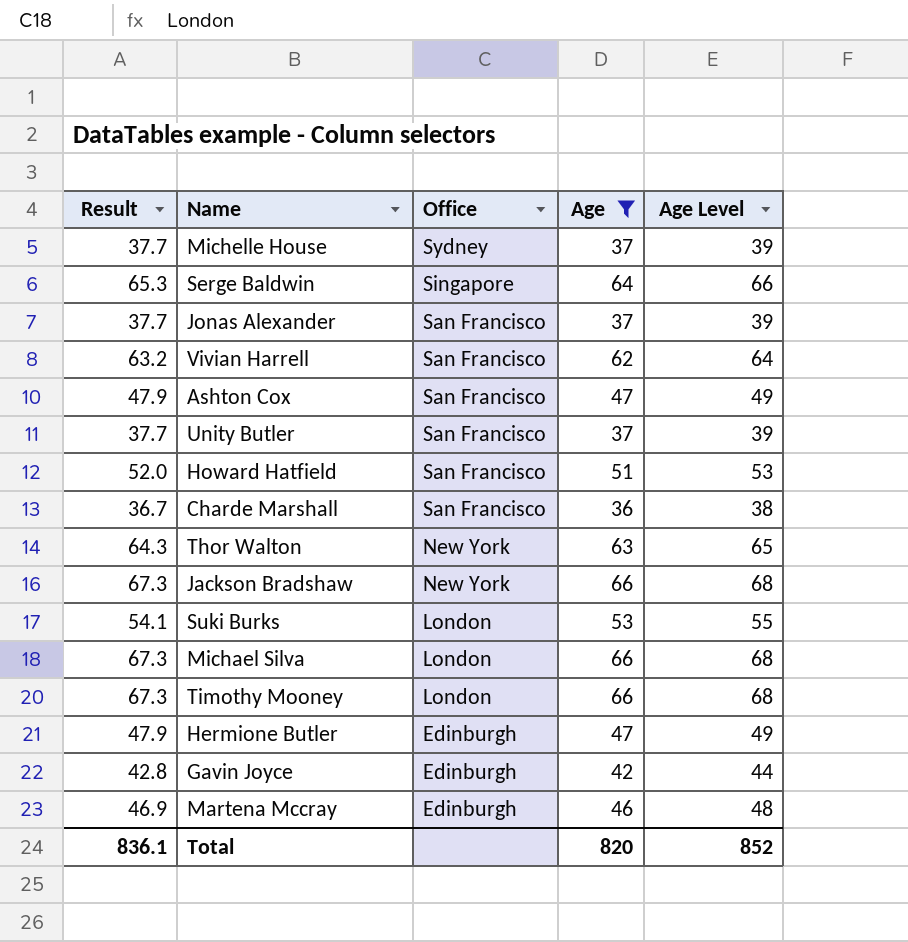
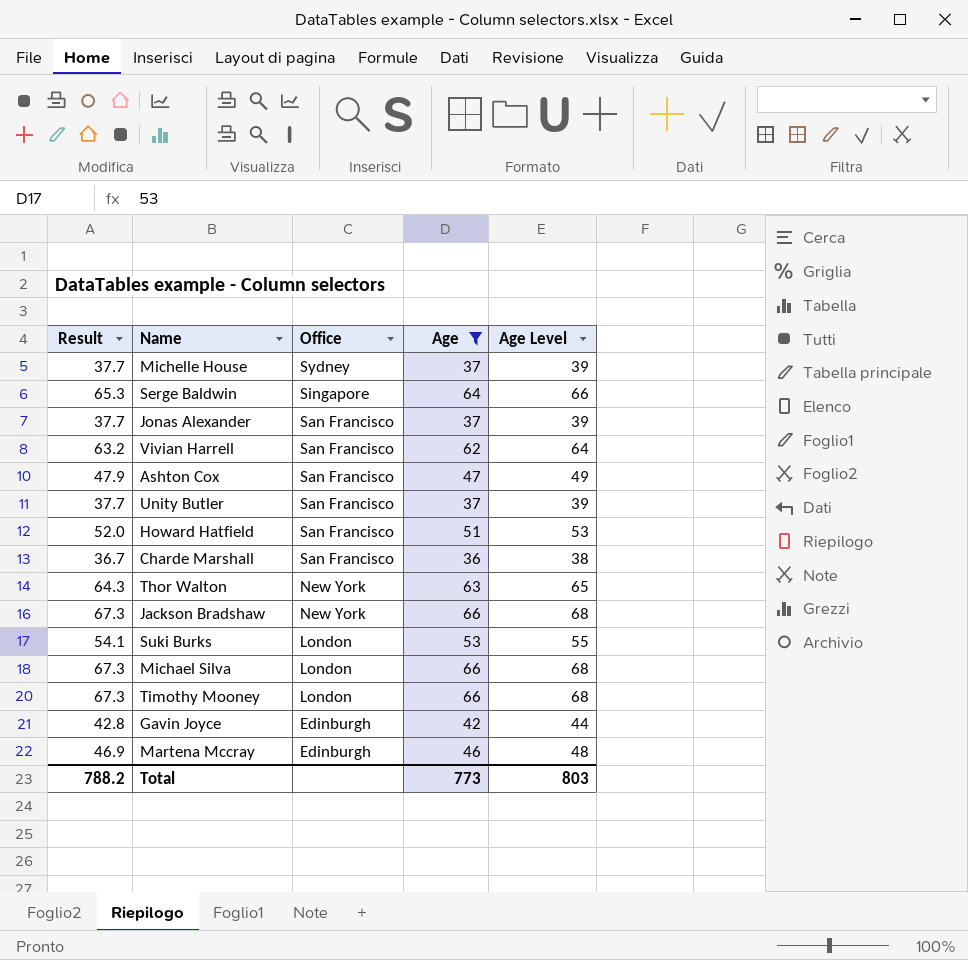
row Hermione Butler: 47.9 | Edinburgh | 47 | 49 -> none
Total | Result: 836.1 -> 788.2
Total | Age: 820 -> 773
Total | Age Level: 852 -> 803

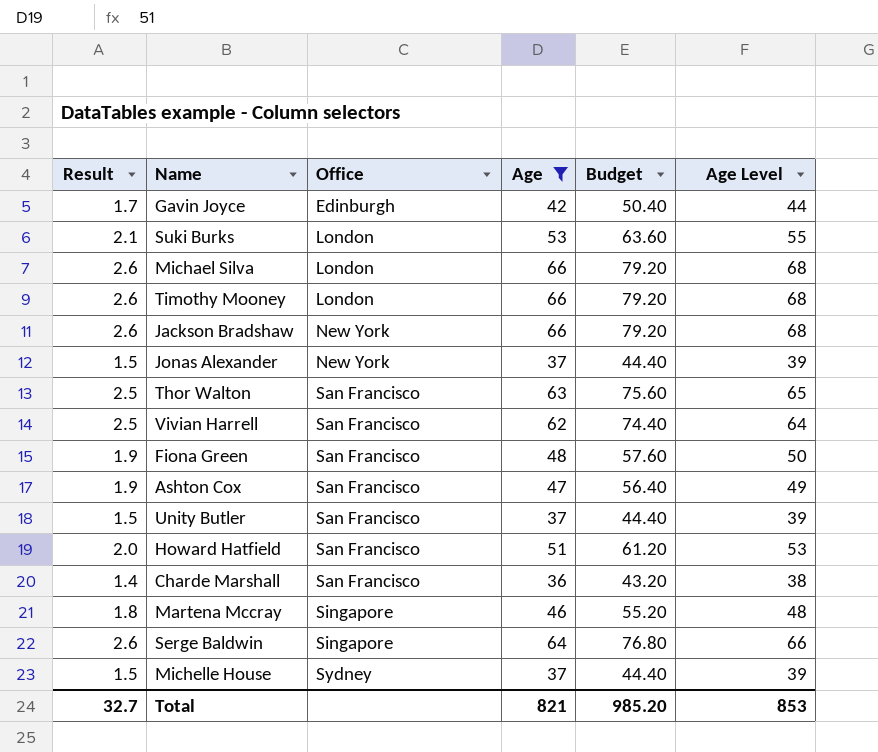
row order: Office descending -> Office ascending
column Result | formula: [Age] * 1.02 -> [Age] * 0.04
column Budget | formula: none -> [Age] * 1.2
Jonas Alexander | Office: San Francisco -> New York
Thor Walton | Office: New York -> San Francisco
row Fiona Green: none -> 1.9 | San Francisco | 48 | 57.60 | 50
Martena Mccray | Office: Edinburgh -> Singapore
Total | Result: 788.2 -> 32.7
Total | Age: 773 -> 821
Total | Age Level: 803 -> 853

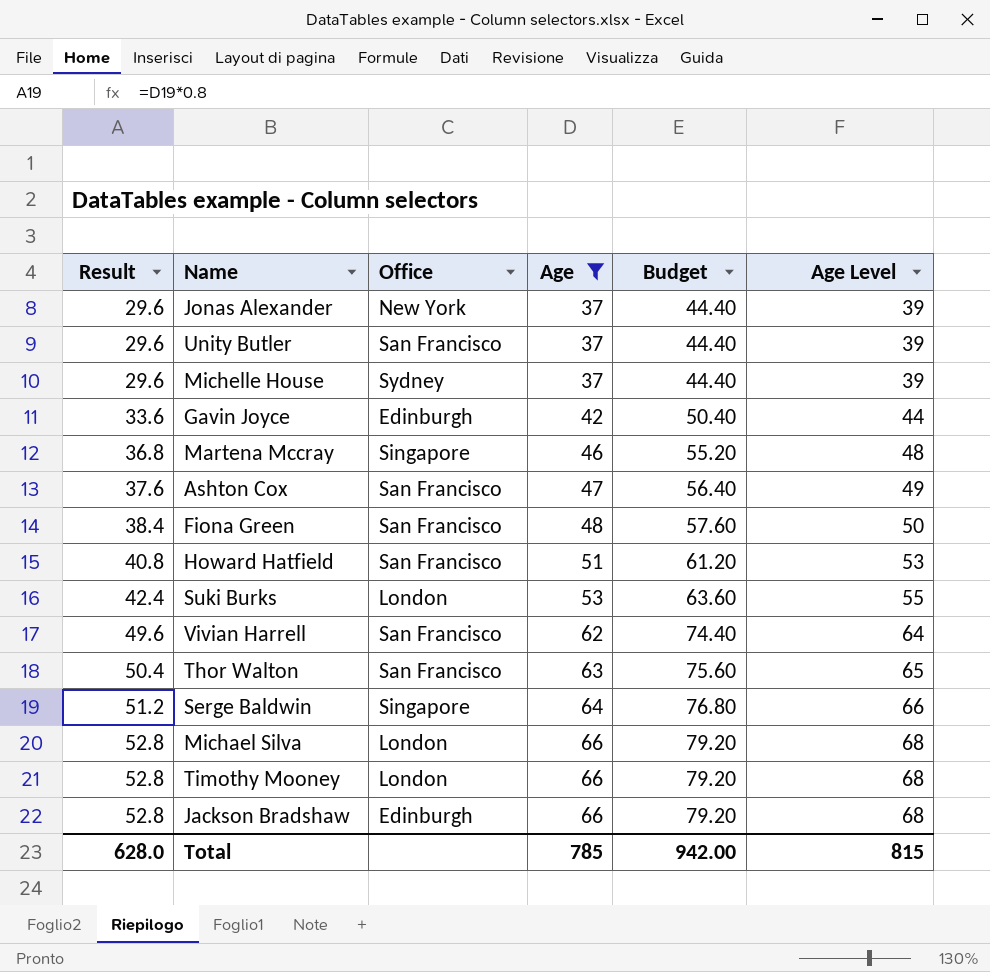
row order: Office ascending -> Result ascending
column Result | formula: [Age] * 0.04 -> [Age] * 0.8
row Charde Marshall: 1.4 | San Francisco | 36 | 43.20 | 38 -> none
Jackson Bradshaw | Office: New York -> Edinburgh
Total | Result: 32.7 -> 628.0
Total | Age: 821 -> 785
Total | Budget: 985.20 -> 942.00
Total | Age Level: 853 -> 815

